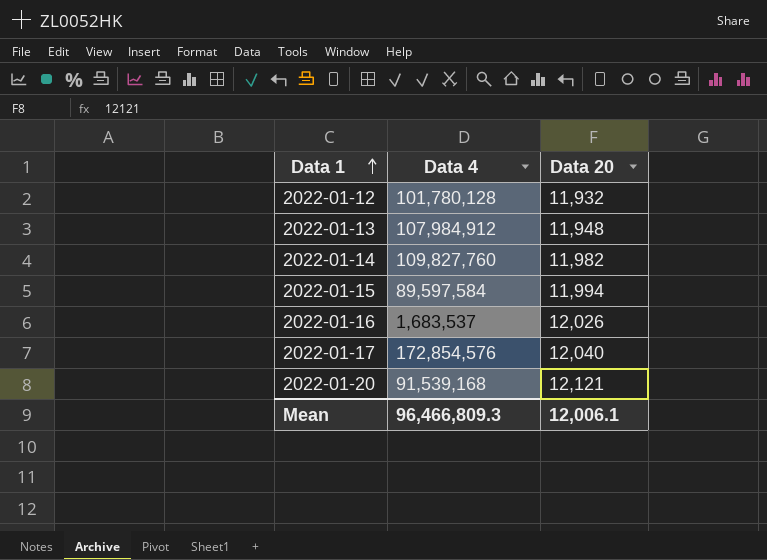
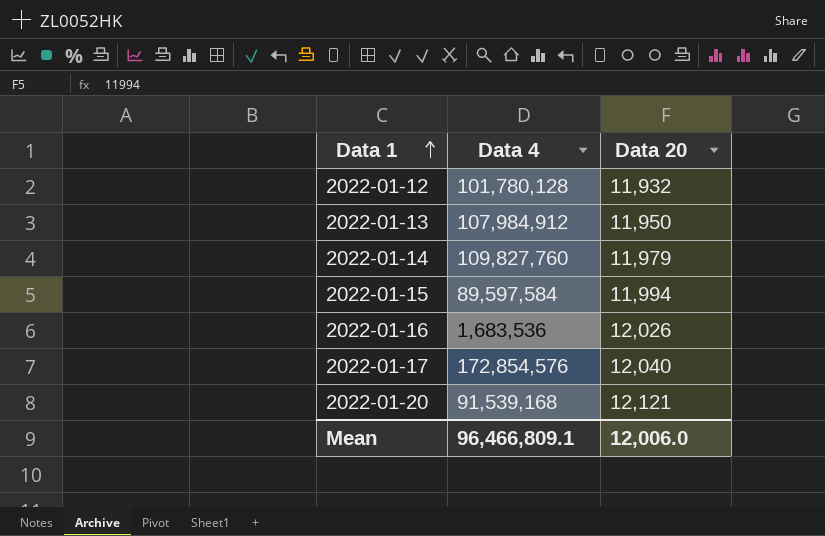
2022-01-13 | Data 20: 11,948 -> 11,950
2022-01-14 | Data 20: 11,982 -> 11,979
2022-01-16 | Data 4: 1,683,537 -> 1,683,536
Mean | Data 4: 96,466,809.3 -> 96,466,809.1
Mean | Data 20: 12,006.1 -> 12,006.0

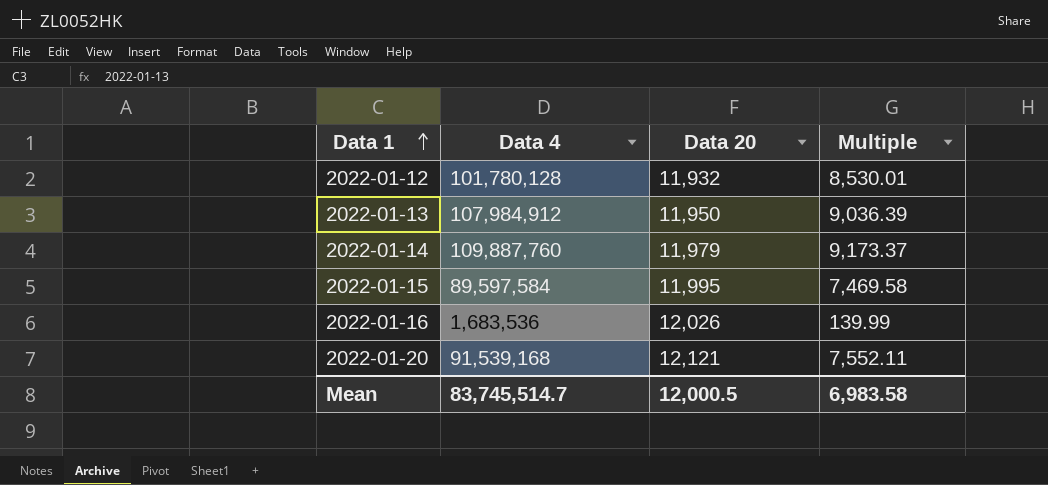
column Multiple | formula: none -> [Data 4] / [Data 20]
row 2022-01-17: 172,854,576 | 12,040 -> none
2022-01-14 | Data 4: 109,827,760 -> 109,887,760
2022-01-15 | Data 20: 11,994 -> 11,995
Mean | Data 4: 96,466,809.1 -> 83,745,514.7
Mean | Data 20: 12,006.0 -> 12,000.5

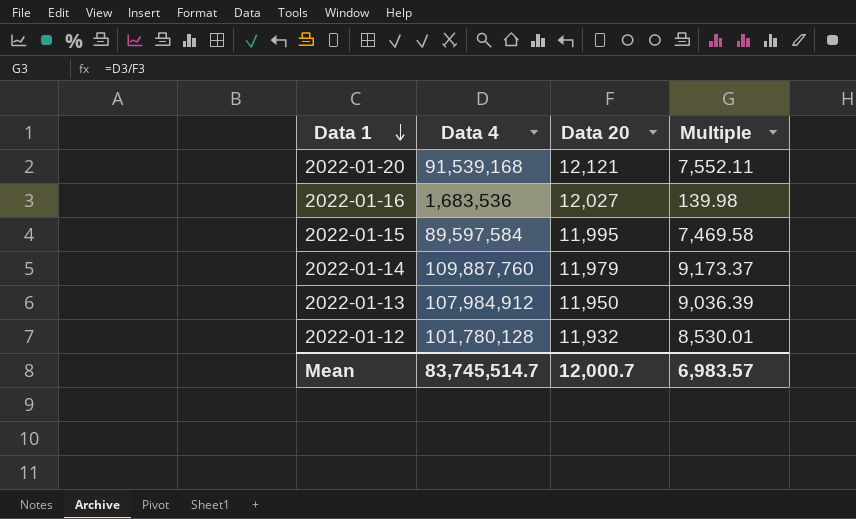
row order: Data 1 ascending -> Data 1 descending
2022-01-16 | Data 20: 12,026 -> 12,027
2022-01-16 | Multiple: 139.99 -> 139.98
Mean | Data 20: 12,000.5 -> 12,000.7
Mean | Multiple: 6,983.58 -> 6,983.57

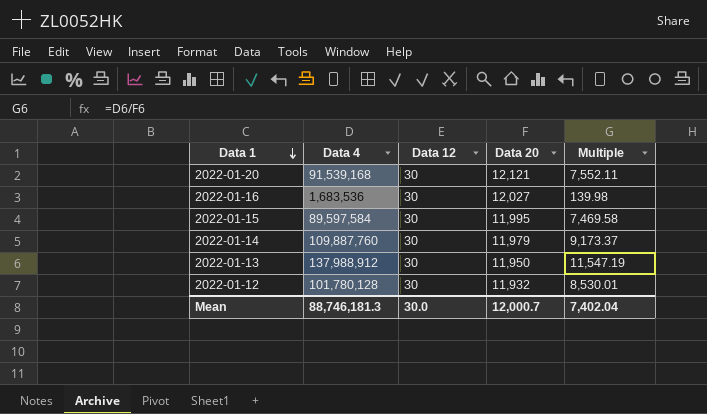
column Data 12 | position: none -> 3
2022-01-13 | Data 4: 107,984,912 -> 137,988,912
2022-01-13 | Multiple: 9,036.39 -> 11,547.19
Mean | Data 4: 83,745,514.7 -> 88,746,181.3
Mean | Multiple: 6,983.57 -> 7,402.04

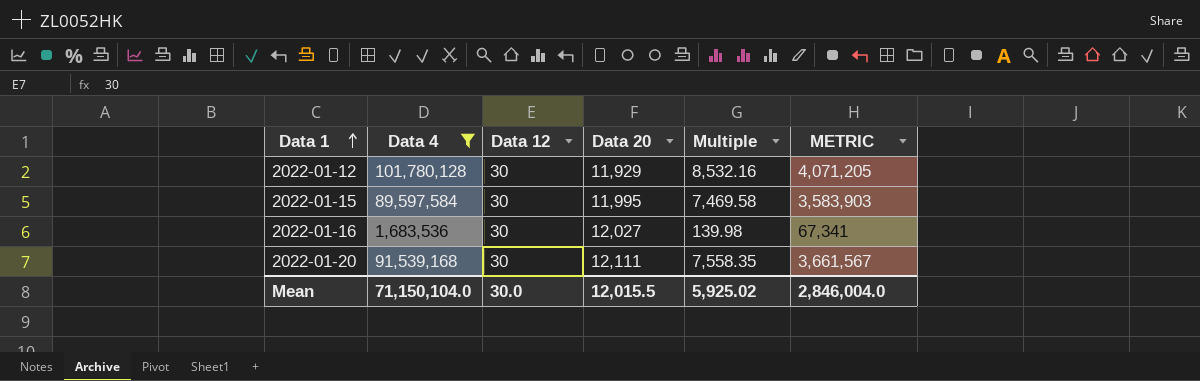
filter: none -> Data 4 <= 101,780,128
row order: Data 1 descending -> Data 1 ascending
column METRIC | formula: none -> [Data 4] * 0.04
2022-01-12 | Data 20: 11,932 -> 11,929
2022-01-12 | Multiple: 8,530.01 -> 8,532.16
2022-01-20 | Data 20: 12,121 -> 12,111
2022-01-20 | Multiple: 7,552.11 -> 7,558.35
Mean | Data 4: 88,746,181.3 -> 71,150,104.0
Mean | Data 20: 12,000.7 -> 12,015.5
Mean | Multiple: 7,402.04 -> 5,925.02

